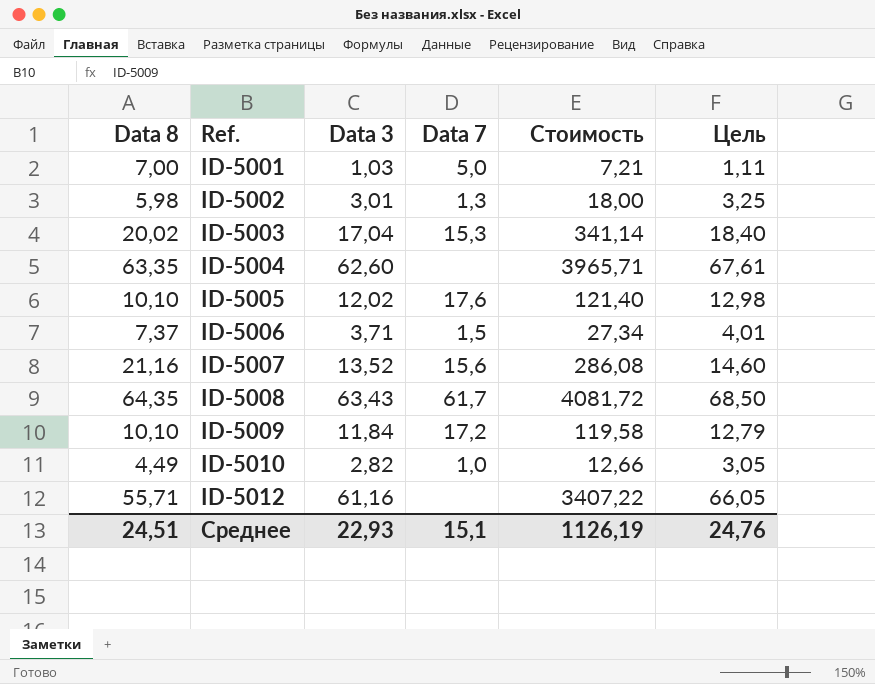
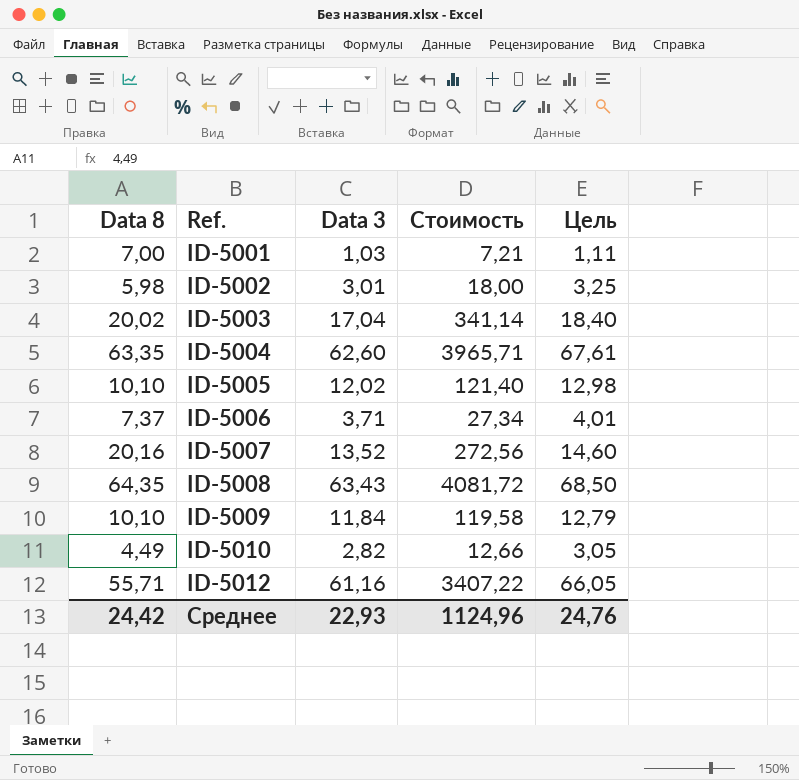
column Data 7 | position: 4 -> none
ID-5007 | Data 8: 21,16 -> 20,16
ID-5007 | Стоимость: 286,08 -> 272,56
Среднее | Data 8: 24,51 -> 24,42
Среднее | Стоимость: 1126,19 -> 1124,96

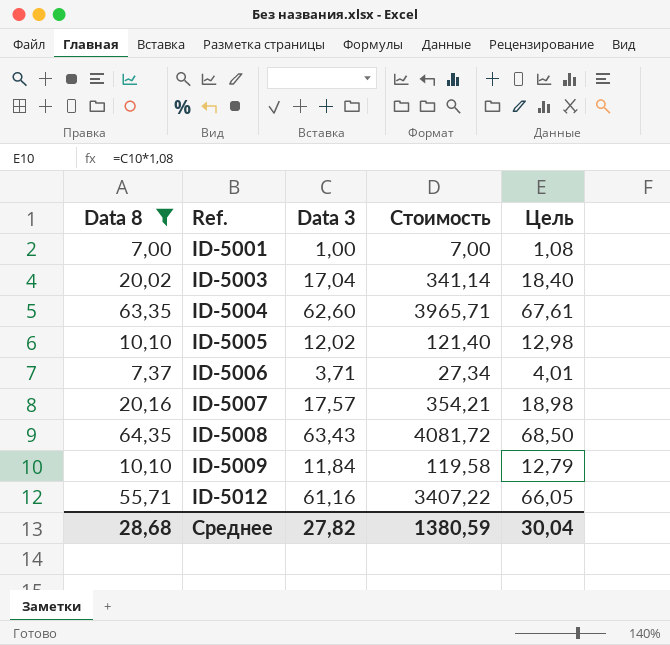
filter: none -> Data 8 >= 7,00
ID-5001 | Data 3: 1,03 -> 1,00
ID-5001 | Стоимость: 7,21 -> 7,00
ID-5001 | Цель: 1,11 -> 1,08
ID-5007 | Data 3: 13,52 -> 17,57
ID-5007 | Стоимость: 272,56 -> 354,21
ID-5007 | Цель: 14,60 -> 18,98
Среднее | Data 8: 24,42 -> 28,68
Среднее | Data 3: 22,93 -> 27,82
Среднее | Стоимость: 1124,96 -> 1380,59
Среднее | Цель: 24,76 -> 30,04

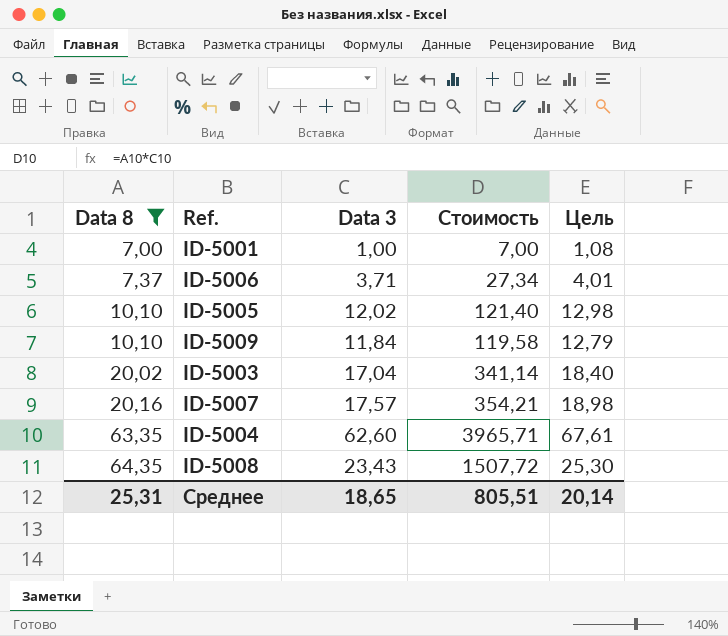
row order: Ref. ascending -> Data 8 ascending
row ID-5012: 55,71 | 61,16 | 3407,22 | 66,05 -> none
ID-5008 | Data 3: 63,43 -> 23,43
ID-5008 | Стоимость: 4081,72 -> 1507,72
ID-5008 | Цель: 68,50 -> 25,30
Среднее | Data 8: 28,68 -> 25,31
Среднее | Data 3: 27,82 -> 18,65
Среднее | Стоимость: 1380,59 -> 805,51
Среднее | Цель: 30,04 -> 20,14

